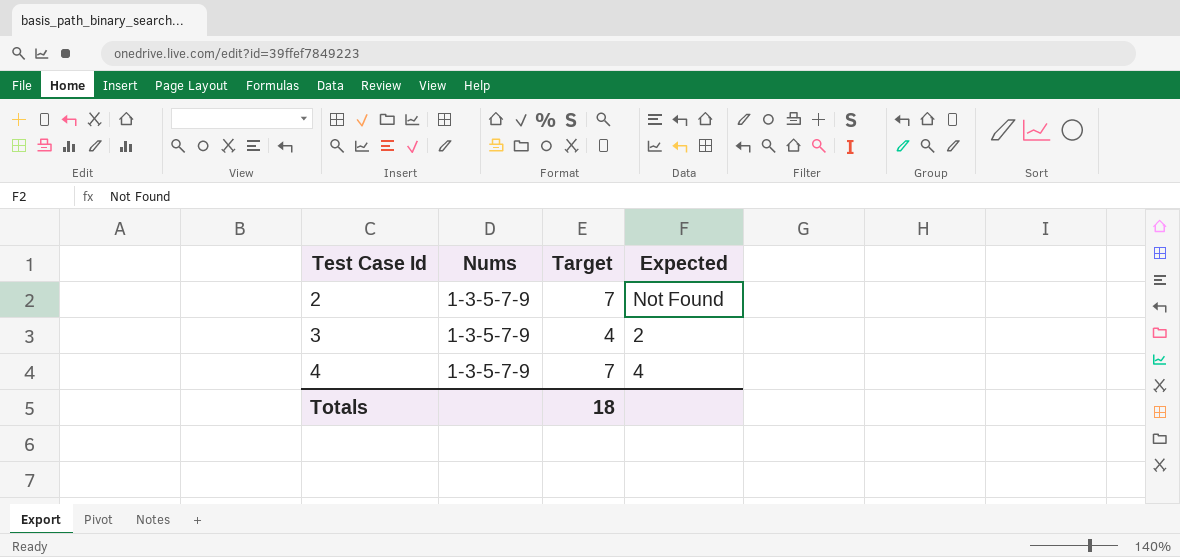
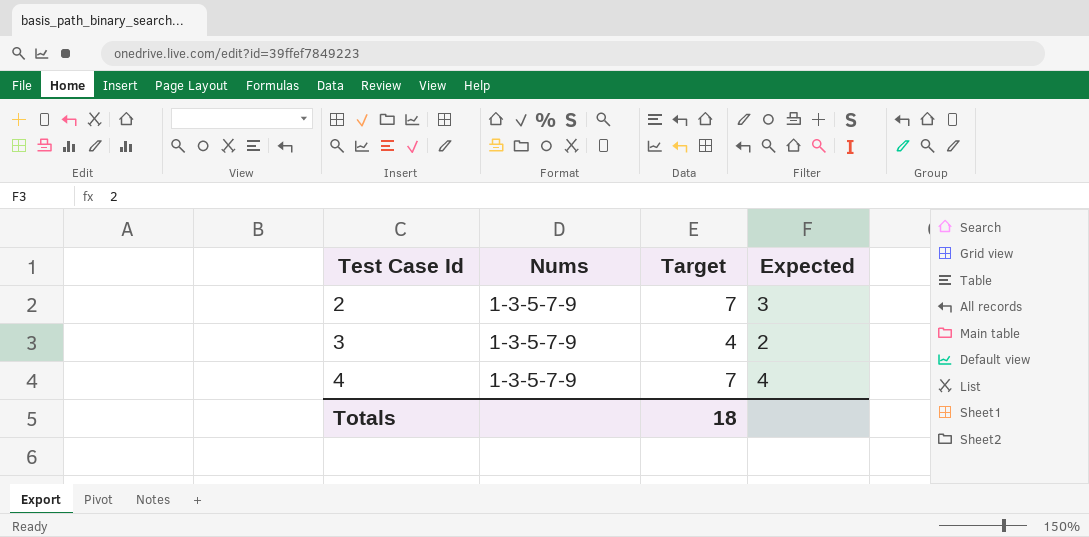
2 | Expected: Not Found -> 3

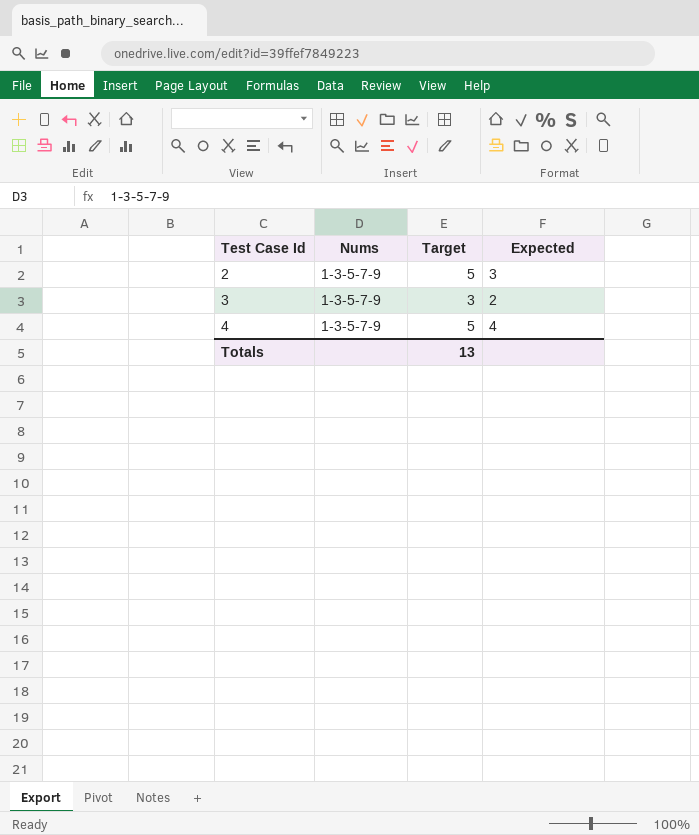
2 | Target: 7 -> 5
3 | Target: 4 -> 3
4 | Target: 7 -> 5
Totals | Target: 18 -> 13

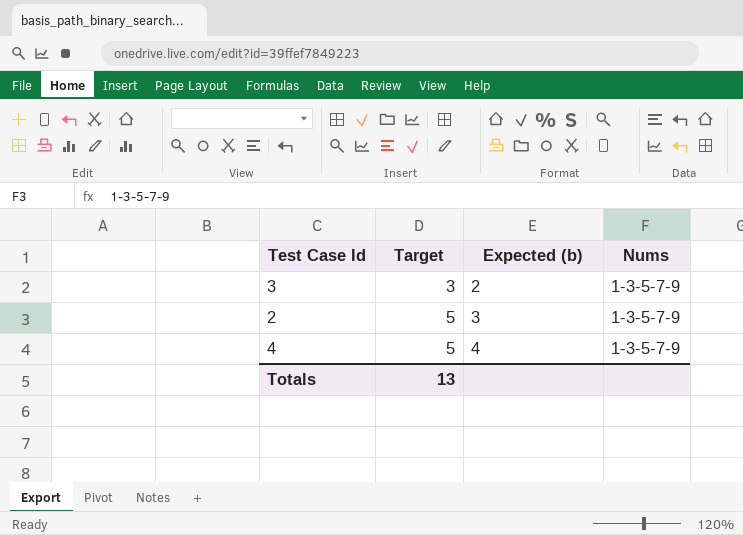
row order: Test Case Id ascending -> Target ascending
column name: Expected -> Expected (b)
column Nums | position: 2 -> 4

